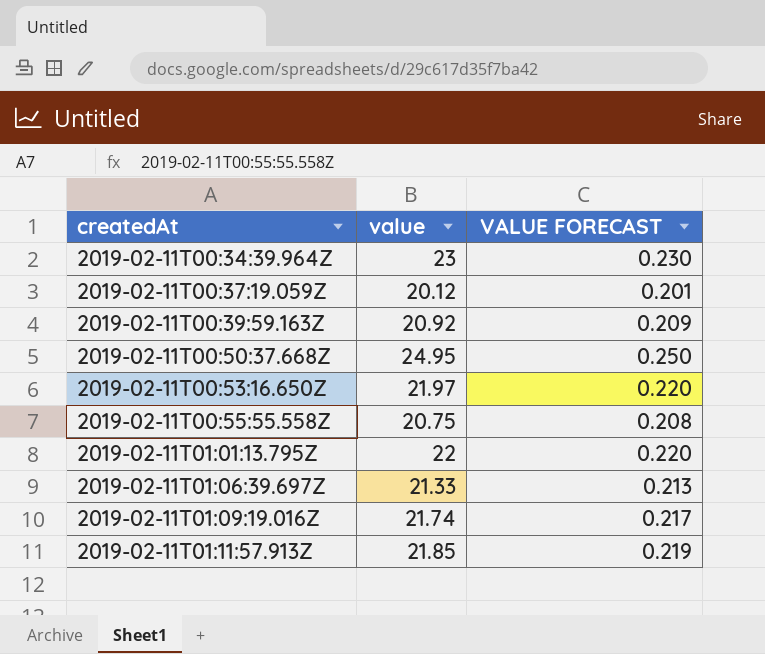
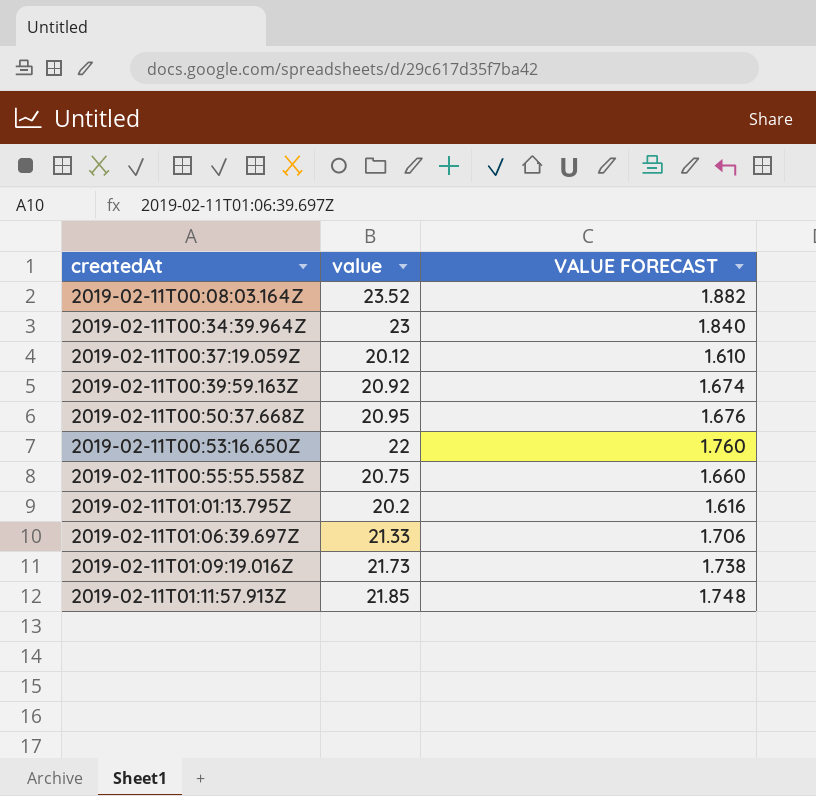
column VALUE FORECAST | formula: [value] * 0.01 -> [value] * 0.08
row 2019-02-11T00:08:03.164Z: none -> 23.52 | 1.882
2019-02-11T00:50:37.668Z | value: 24.95 -> 20.95
2019-02-11T00:53:16.650Z | value: 21.97 -> 22
2019-02-11T01:01:13.795Z | value: 22 -> 20.2
2019-02-11T01:09:19.016Z | value: 21.74 -> 21.73

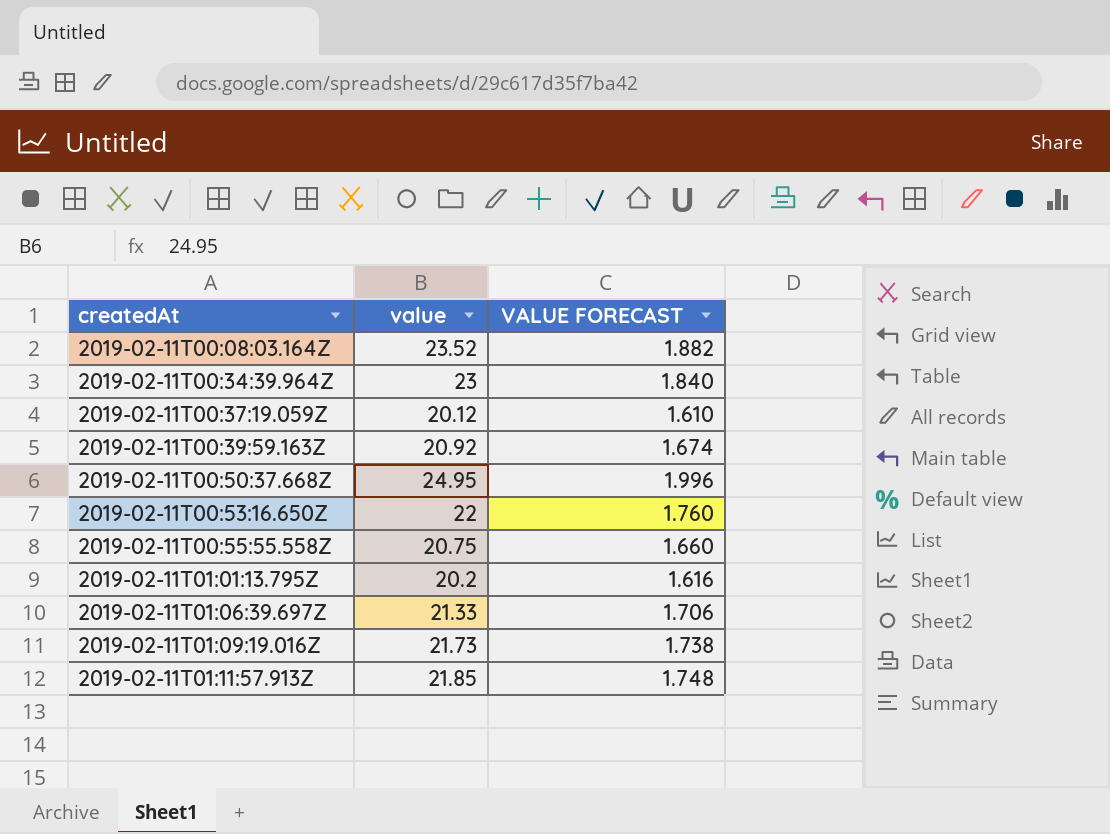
2019-02-11T00:50:37.668Z | value: 20.95 -> 24.95
2019-02-11T00:50:37.668Z | VALUE FORECAST: 1.676 -> 1.996

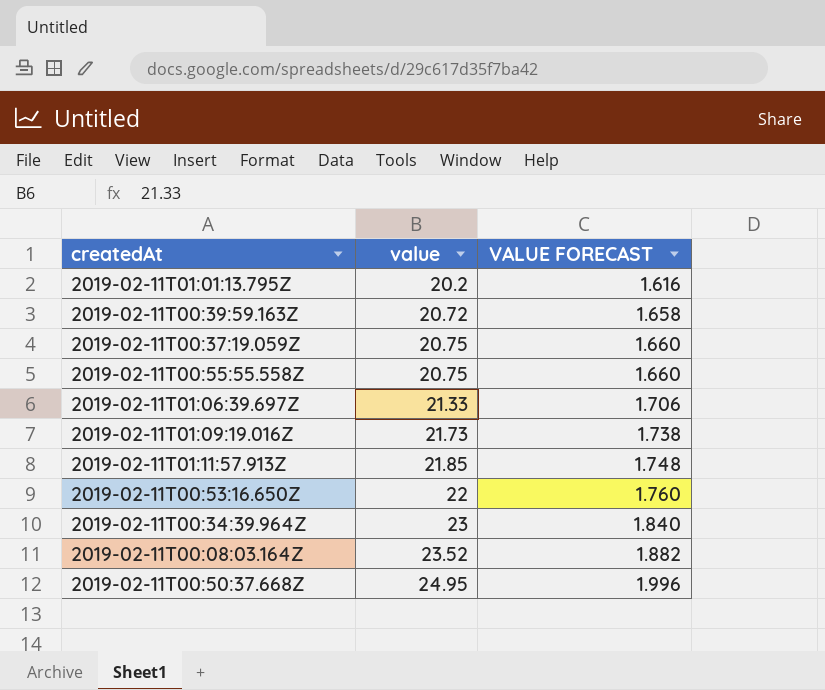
row order: createdAt ascending -> value ascending
2019-02-11T00:39:59.163Z | value: 20.92 -> 20.72
2019-02-11T00:39:59.163Z | VALUE FORECAST: 1.674 -> 1.658
2019-02-11T00:37:19.059Z | value: 20.12 -> 20.75
2019-02-11T00:37:19.059Z | VALUE FORECAST: 1.610 -> 1.660

